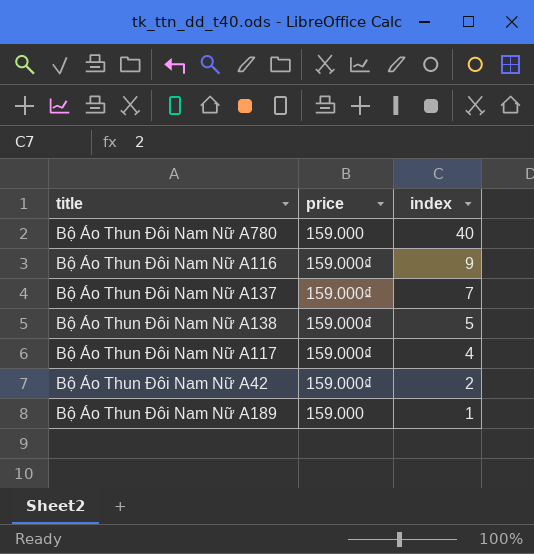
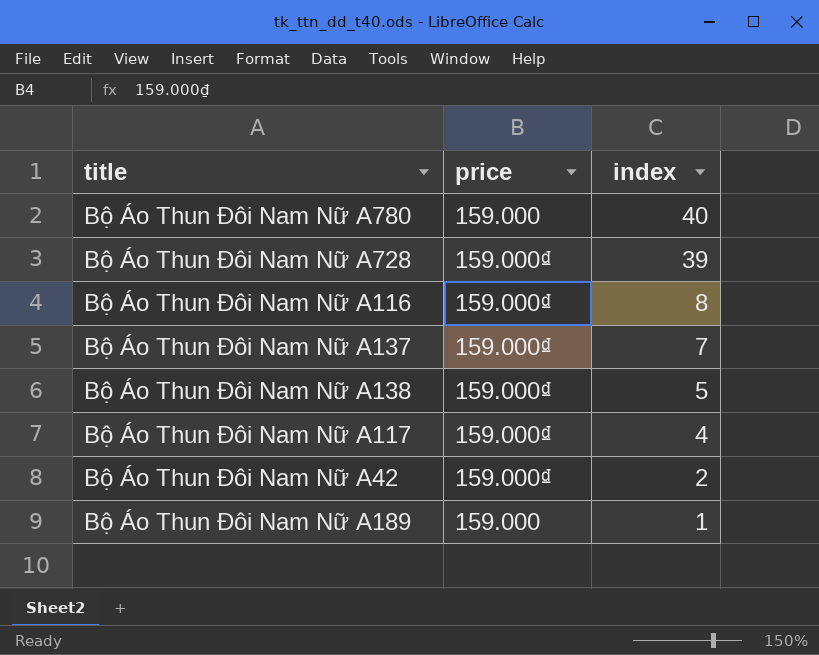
row Bộ Áo Thun Đôi Nam Nữ A728: none -> 159.000₫ | 39
Bộ Áo Thun Đôi Nam Nữ A116 | index: 9 -> 8

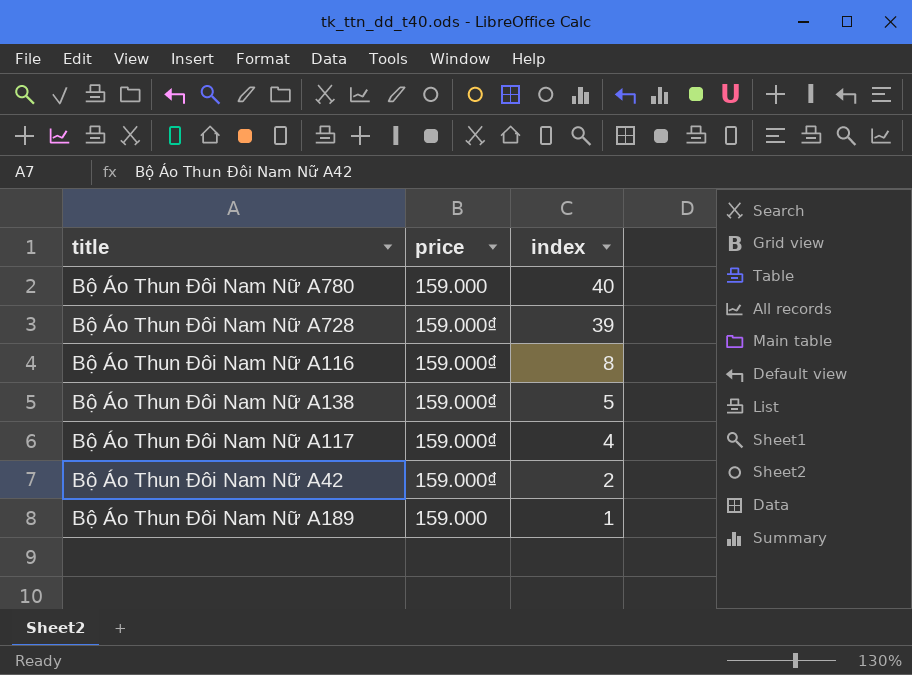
row Bộ Áo Thun Đôi Nam Nữ A137: 159.000₫ | 7 -> none

